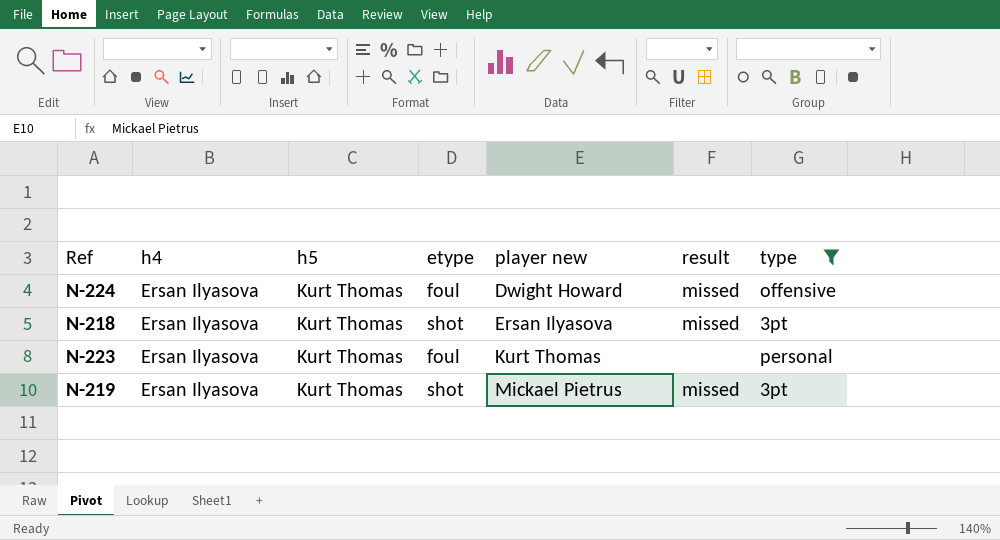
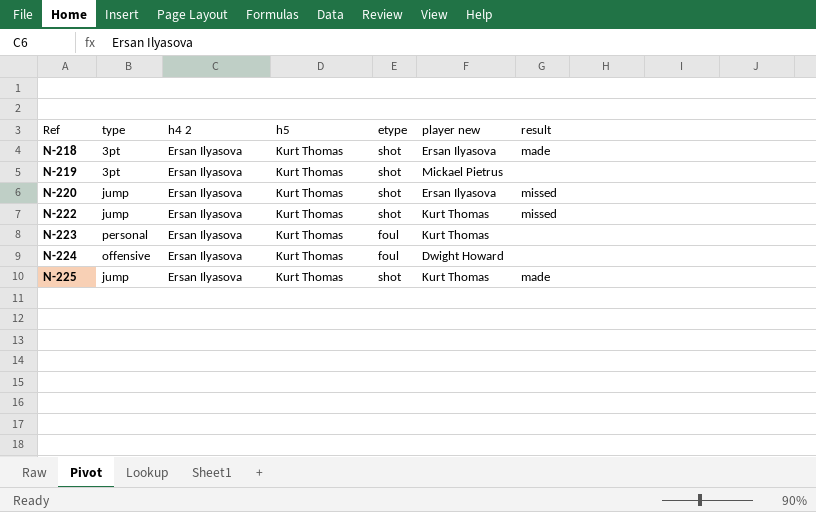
filter: type != jump -> none
row order: player new ascending -> Ref ascending
column type | position: 7 -> 2
column name: h4 -> h4 2
N-218 | result: missed -> made
N-219 | result: missed -> none
N-224 | result: missed -> none

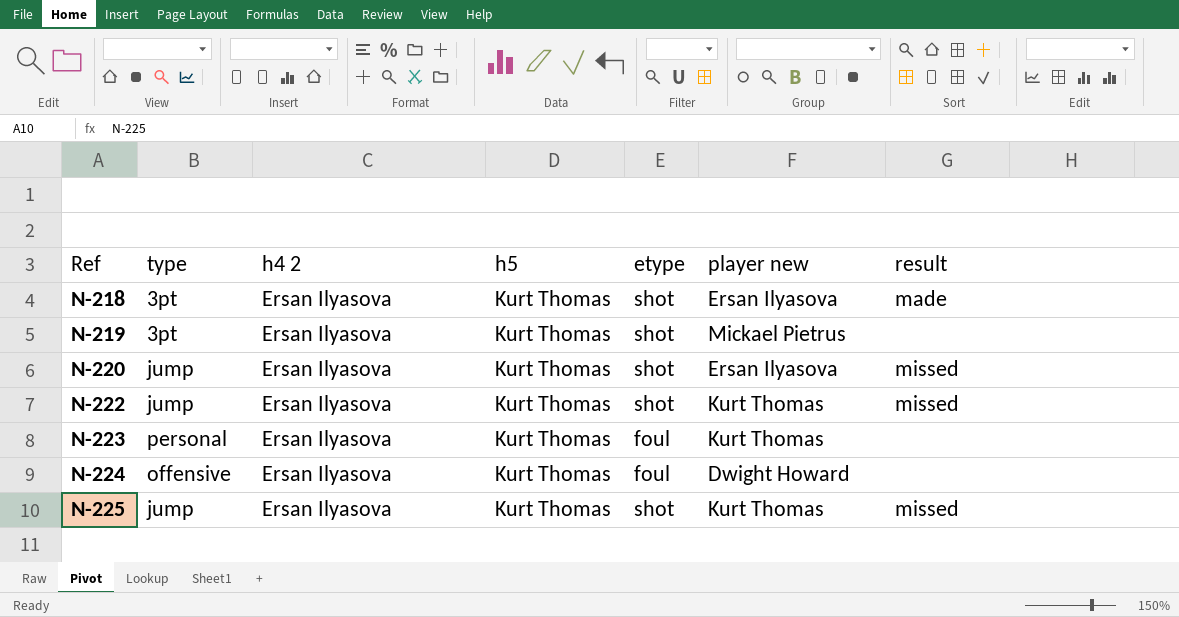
N-225 | result: made -> missed

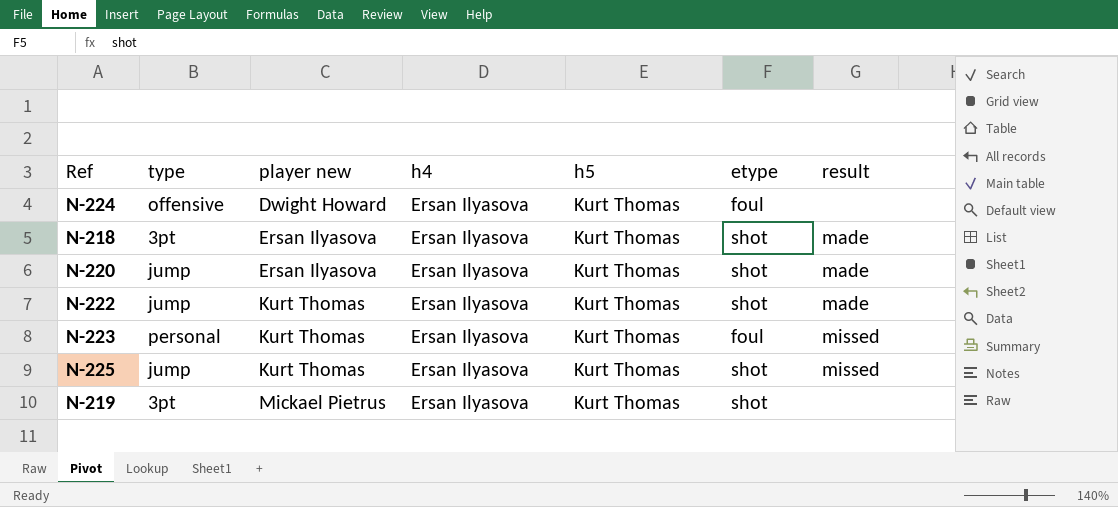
row order: Ref ascending -> player new ascending
column player new | position: 6 -> 3
column name: h4 2 -> h4
N-220 | result: missed -> made
N-222 | result: missed -> made
N-223 | result: none -> missed

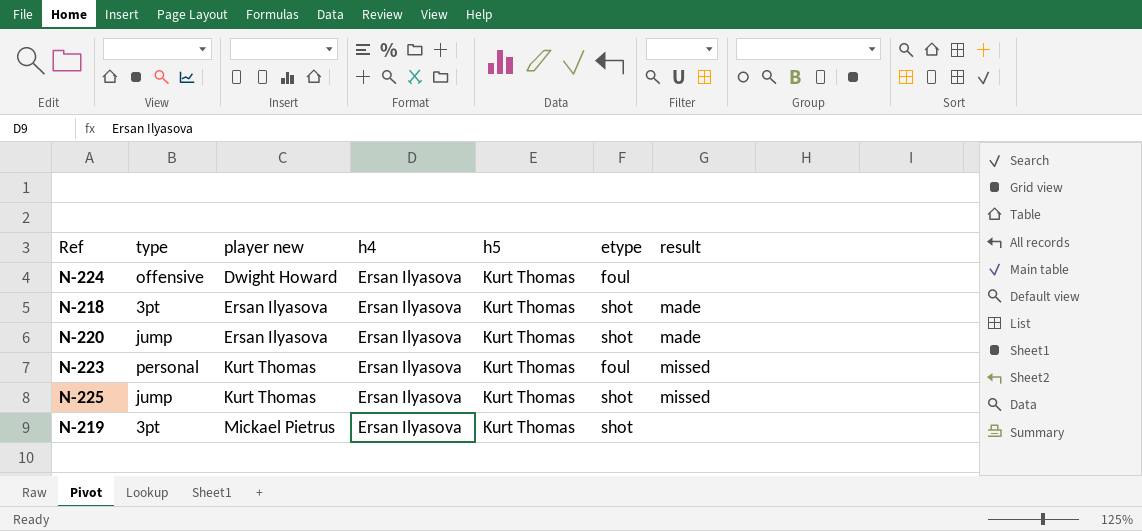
row N-222: jump | Kurt Thomas | Ersan Ilyasova | Kurt Thomas | shot | made -> none

